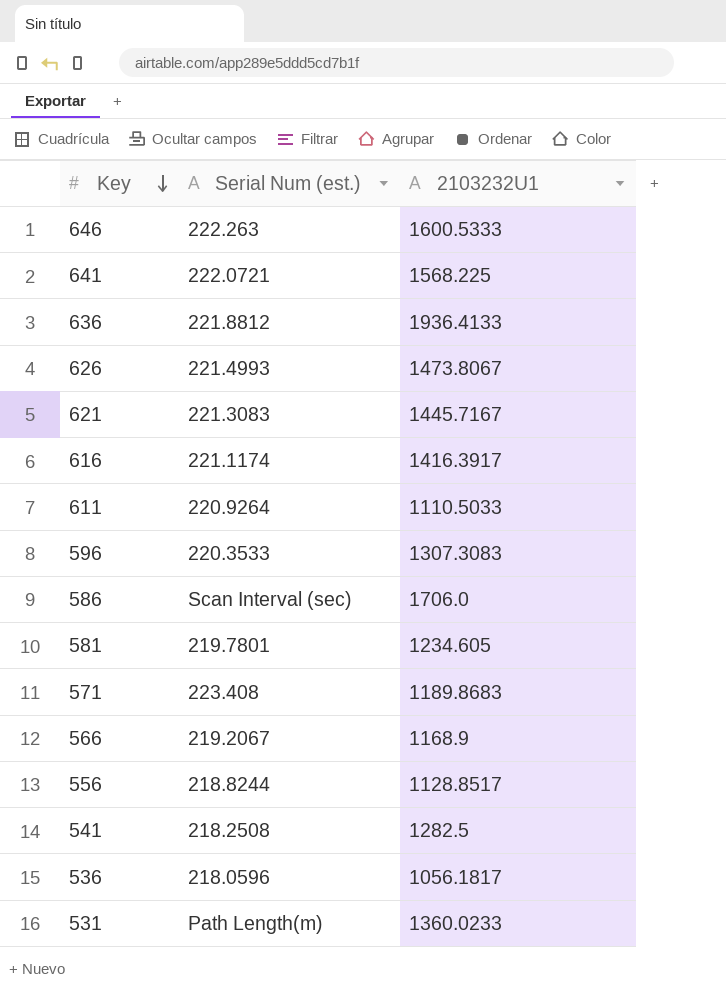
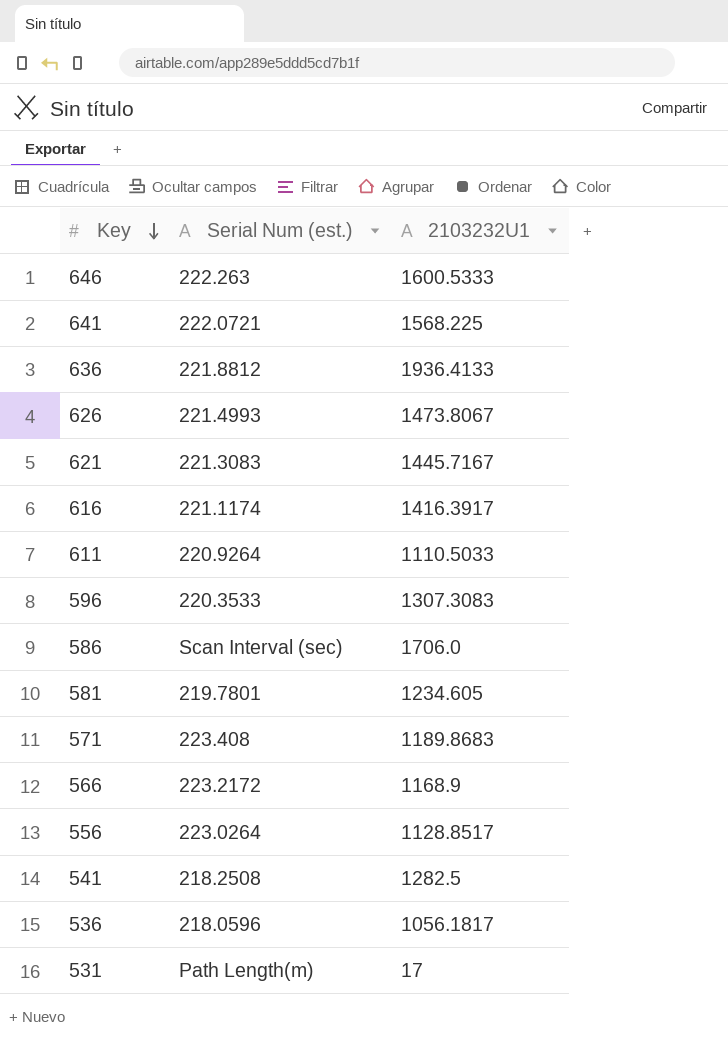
566 | Serial Num (est.): 219.2067 -> 223.2172
556 | Serial Num (est.): 218.8244 -> 223.0264
531 | 2103232U1: 1360.0233 -> 17

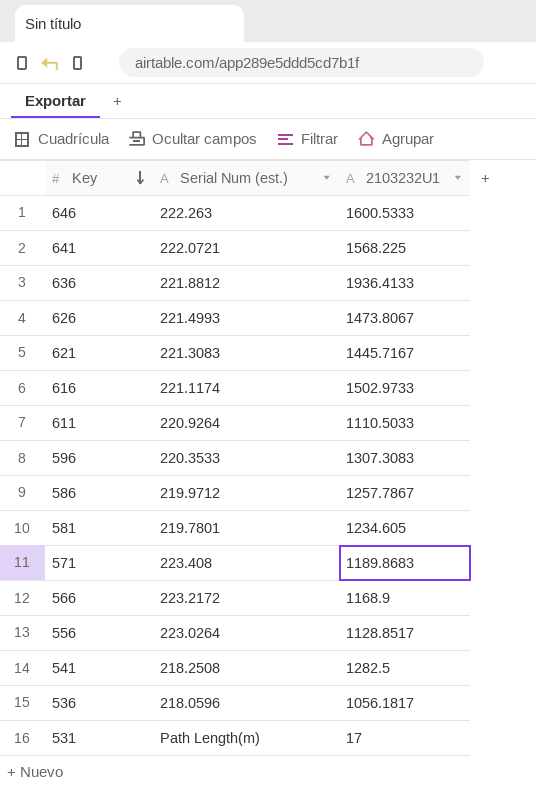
616 | 2103232U1: 1416.3917 -> 1502.9733
586 | Serial Num (est.): Scan Interval (sec) -> 219.9712
586 | 2103232U1: 1706.0 -> 1257.7867

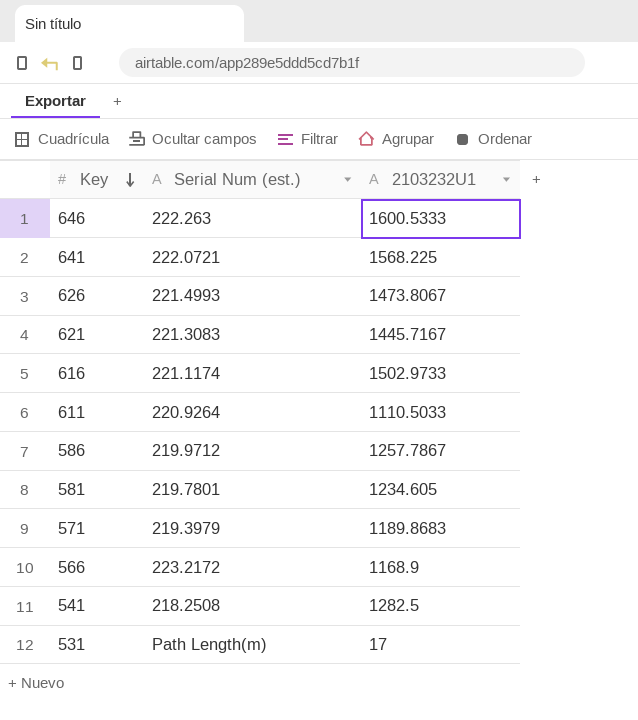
row 636: 221.8812 | 1936.4133 -> none
row 596: 220.3533 | 1307.3083 -> none
row 556: 223.0264 | 1128.8517 -> none
row 536: 218.0596 | 1056.1817 -> none
571 | Serial Num (est.): 223.408 -> 219.3979

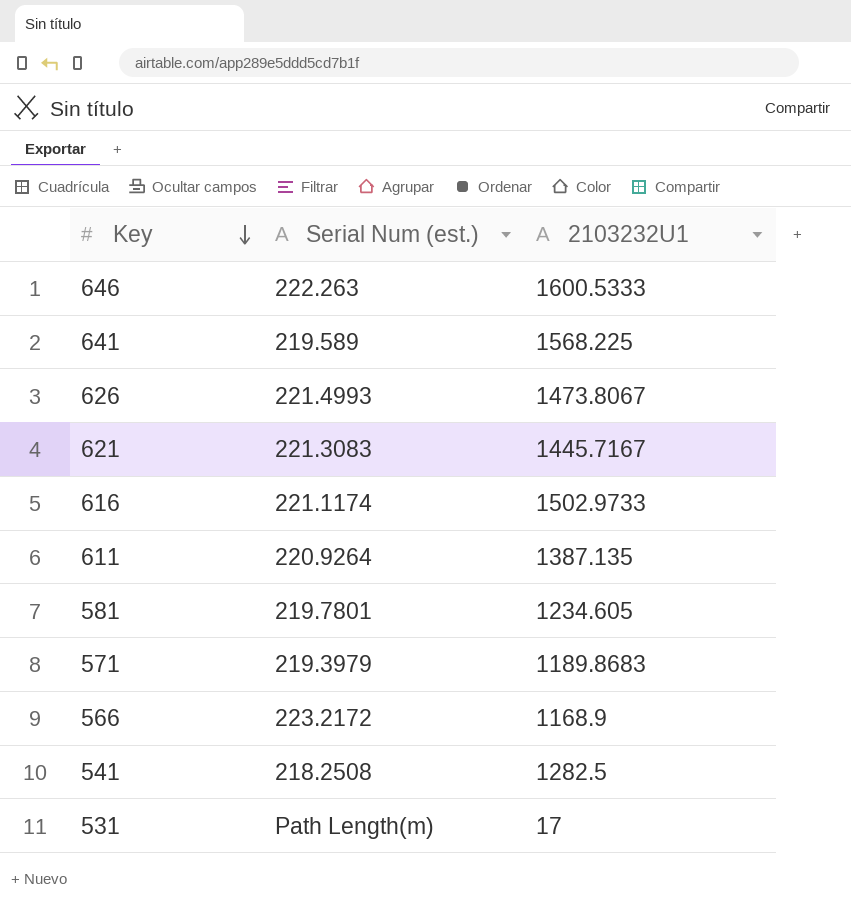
row 586: 219.9712 | 1257.7867 -> none
641 | Serial Num (est.): 222.0721 -> 219.589
611 | 2103232U1: 1110.5033 -> 1387.135

